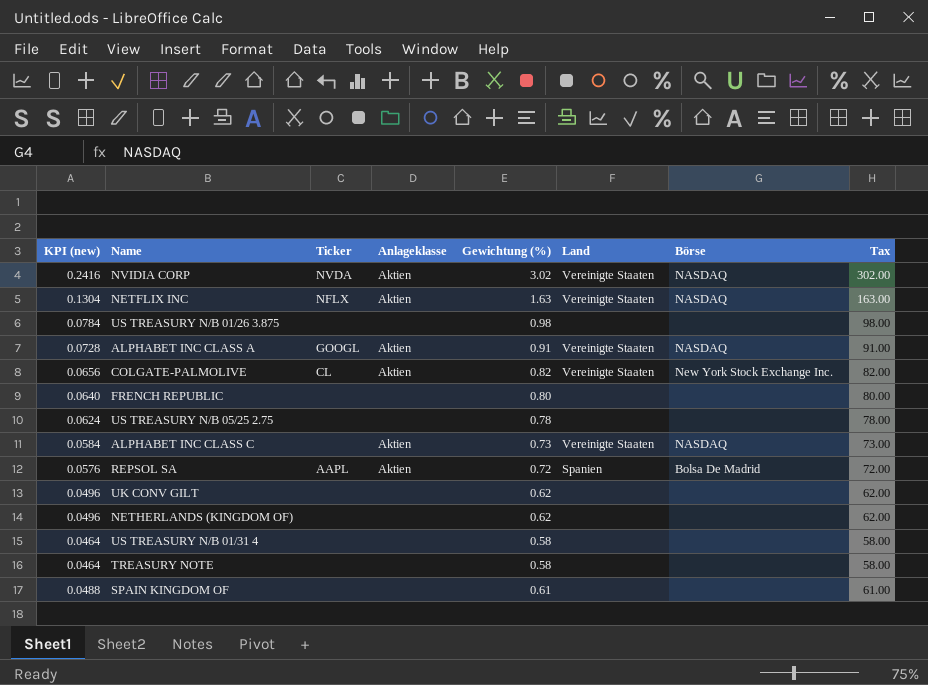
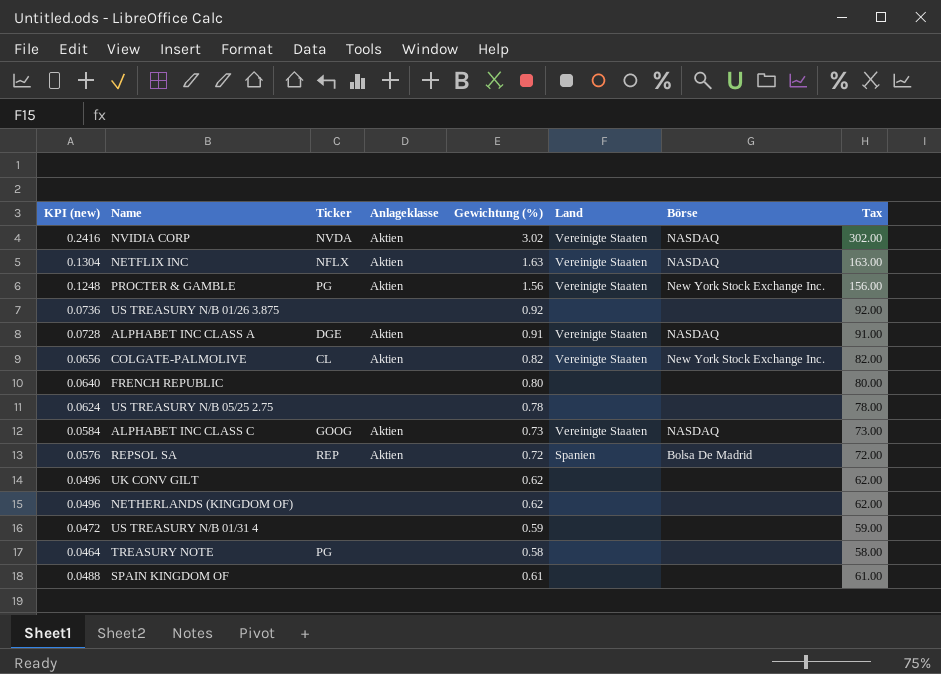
row PROCTER & GAMBLE: none -> 0.1248 | PG | Aktien | 1.56 | Vereinigte Staaten | New York Stock Exchange Inc. | 156.00
US TREASURY N/B 01/26 3.875 | KPI (new): 0.0784 -> 0.0736
US TREASURY N/B 01/26 3.875 | Gewichtung (%): 0.98 -> 0.92
US TREASURY N/B 01/26 3.875 | Tax: 98.00 -> 92.00
ALPHABET INC CLASS A | Ticker: GOOGL -> DGE
ALPHABET INC CLASS C | Ticker: none -> GOOG
REPSOL SA | Ticker: AAPL -> REP
US TREASURY N/B 01/31 4 | KPI (new): 0.0464 -> 0.0472
US TREASURY N/B 01/31 4 | Gewichtung (%): 0.58 -> 0.59
US TREASURY N/B 01/31 4 | Tax: 58.00 -> 59.00
TREASURY NOTE | Ticker: none -> PG

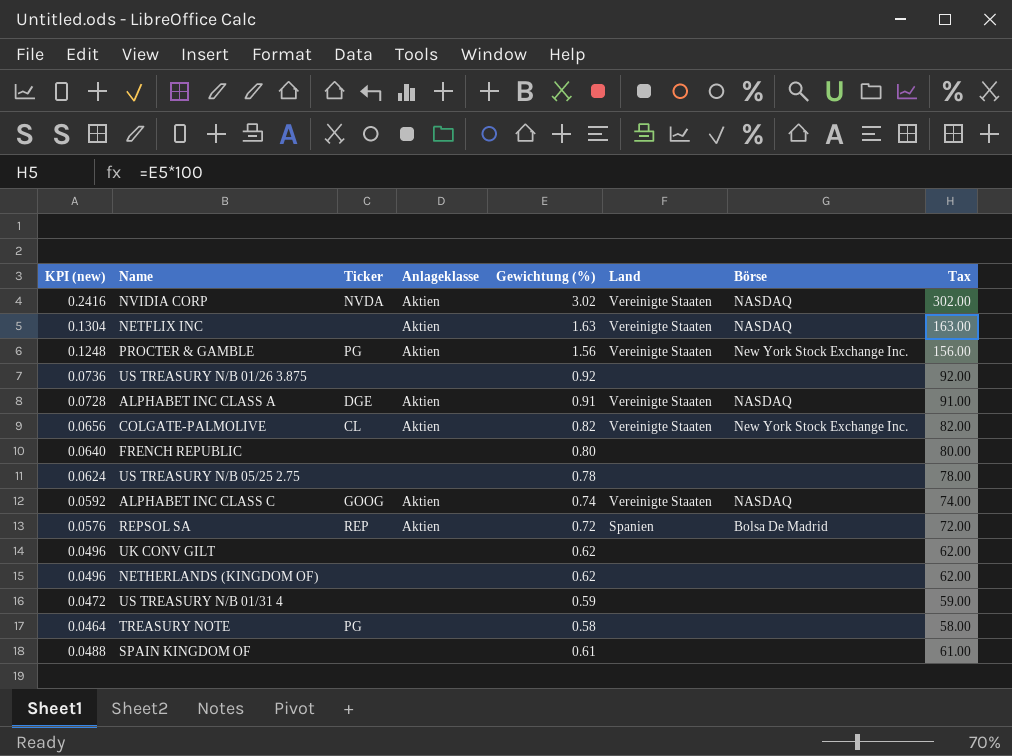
NETFLIX INC | Ticker: NFLX -> none
ALPHABET INC CLASS C | KPI (new): 0.0584 -> 0.0592
ALPHABET INC CLASS C | Gewichtung (%): 0.73 -> 0.74
ALPHABET INC CLASS C | Tax: 73.00 -> 74.00

